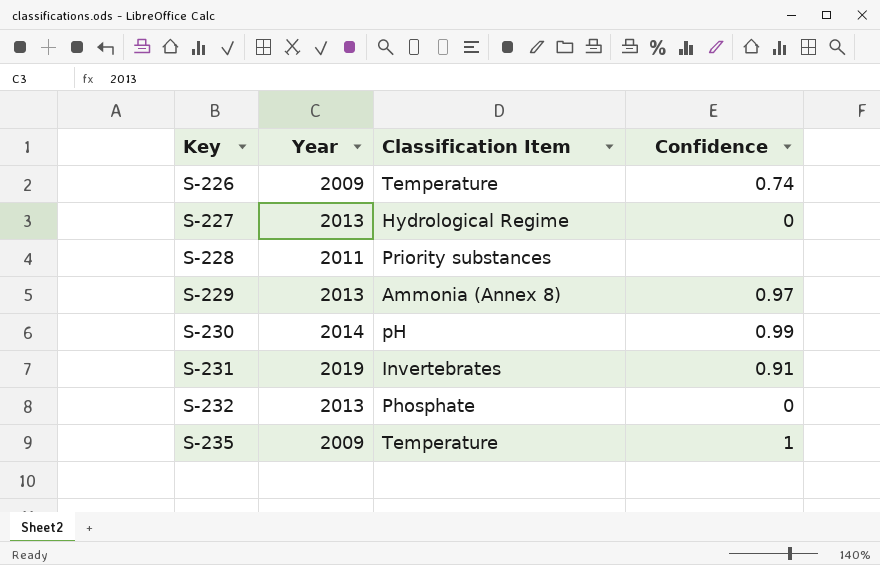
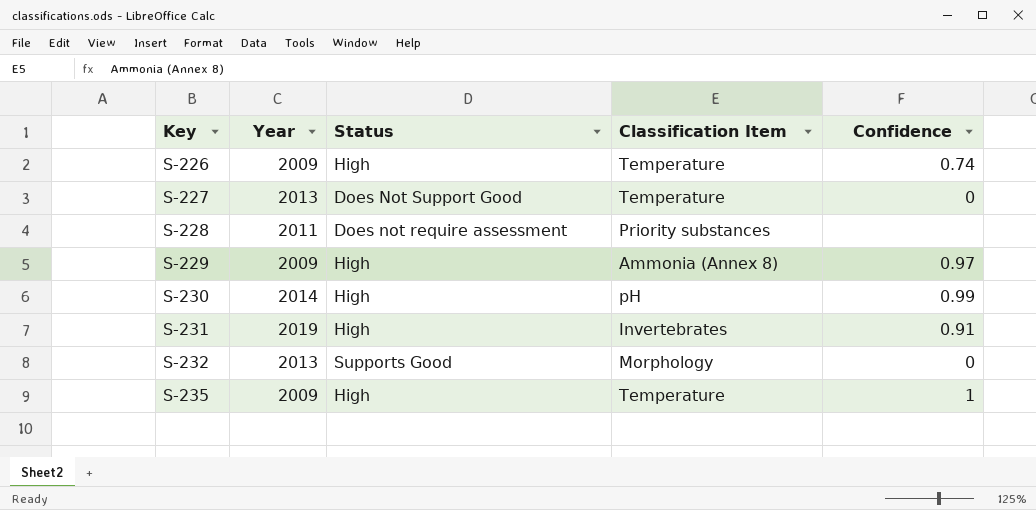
column Status | position: none -> 3
S-227 | Classification Item: Hydrological Regime -> Temperature
S-229 | Year: 2013 -> 2009
S-232 | Classification Item: Phosphate -> Morphology

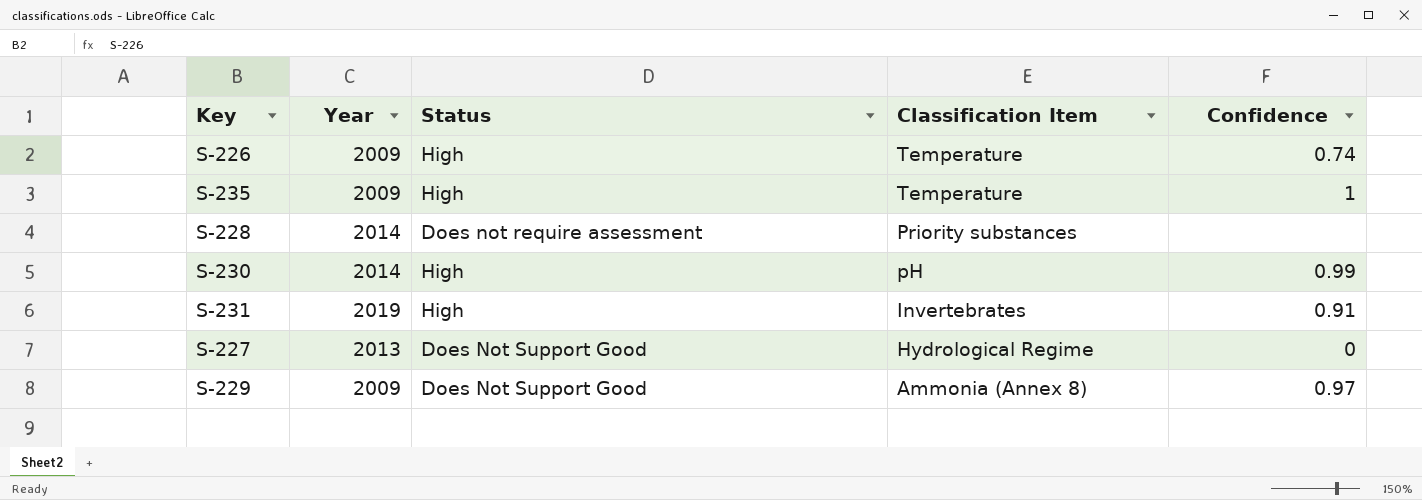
row order: Key ascending -> Classification Item descending
row S-232: 2013 | Supports Good | Morphology | 0 -> none
S-228 | Year: 2011 -> 2014
S-227 | Classification Item: Temperature -> Hydrological Regime
S-229 | Status: High -> Does Not Support Good

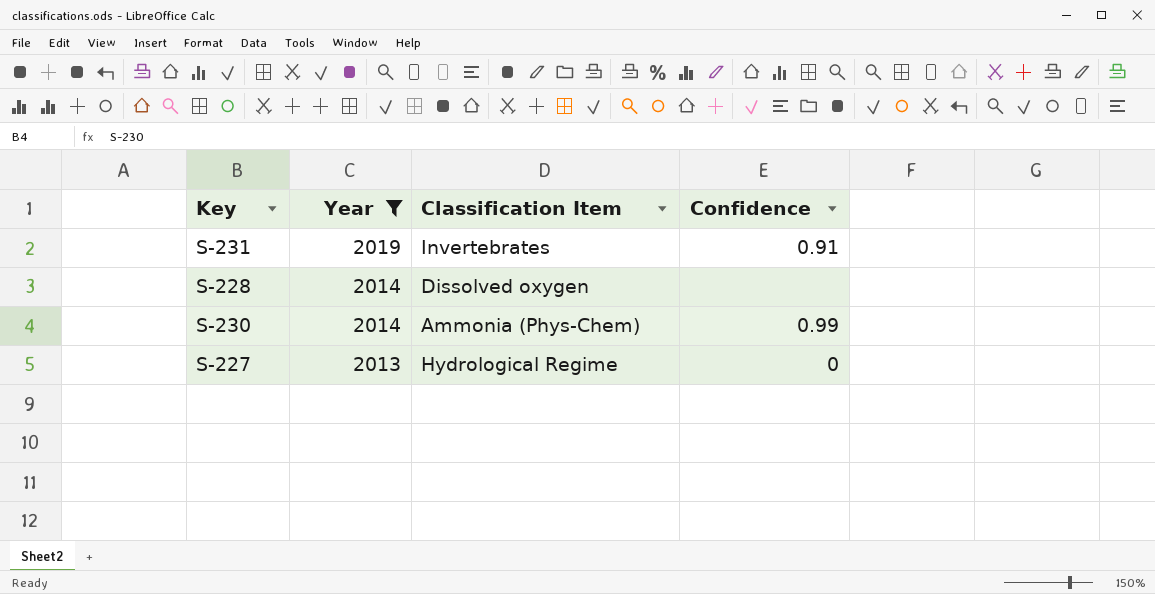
filter: none -> Year != 2009
row order: Classification Item descending -> Year descending
column Status | position: 3 -> none
S-228 | Classification Item: Priority substances -> Dissolved oxygen
S-230 | Classification Item: pH -> Ammonia (Phys-Chem)

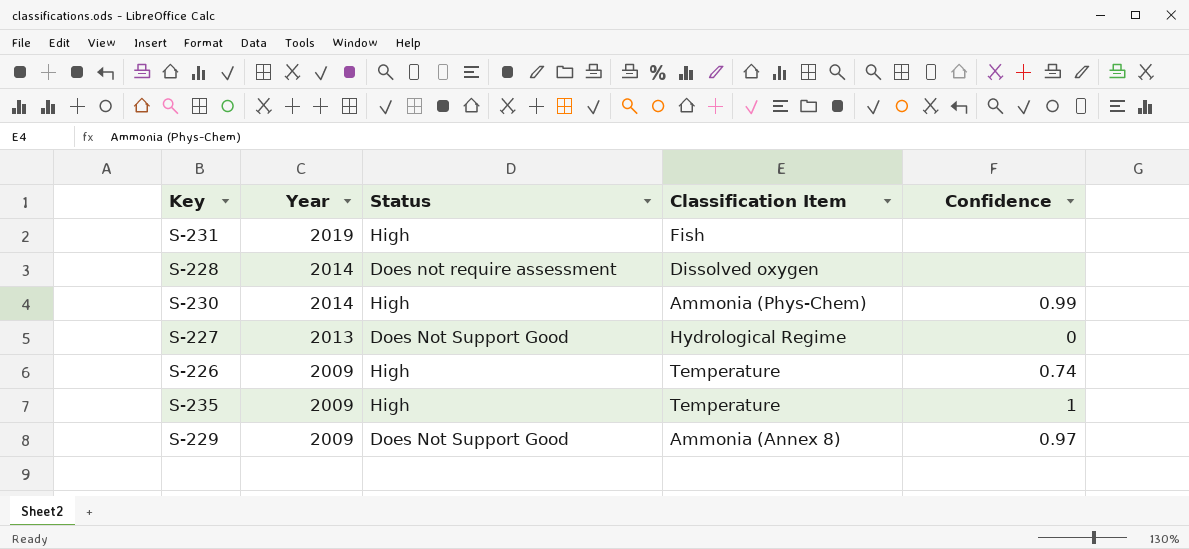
filter: Year != 2009 -> none
column Status | position: none -> 3
S-231 | Classification Item: Invertebrates -> Fish
S-231 | Confidence: 0.91 -> none

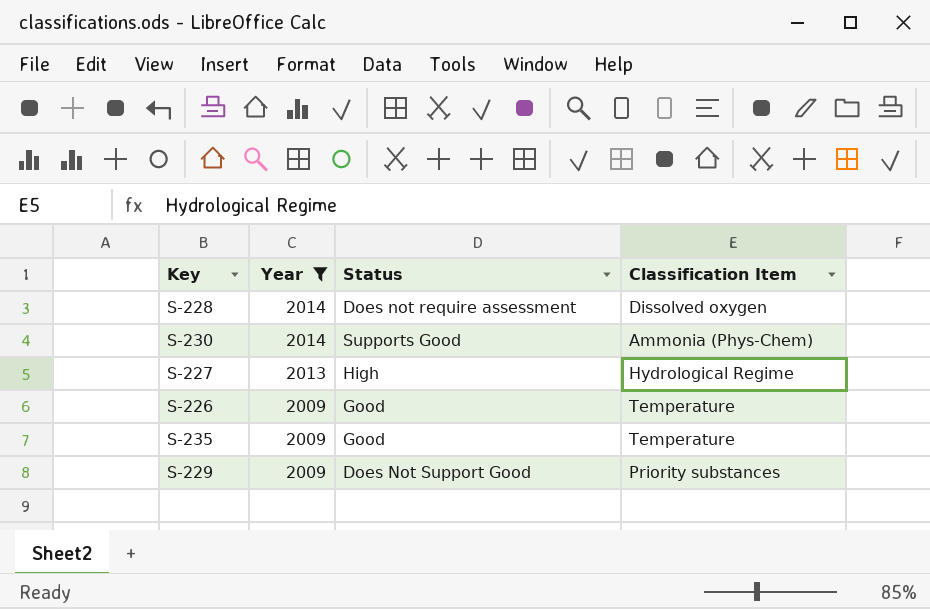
filter: none -> Year != 2019
column Confidence | position: 5 -> none
S-230 | Status: High -> Supports Good
S-227 | Status: Does Not Support Good -> High
S-226 | Status: High -> Good
S-235 | Status: High -> Good
S-229 | Classification Item: Ammonia (Annex 8) -> Priority substances

